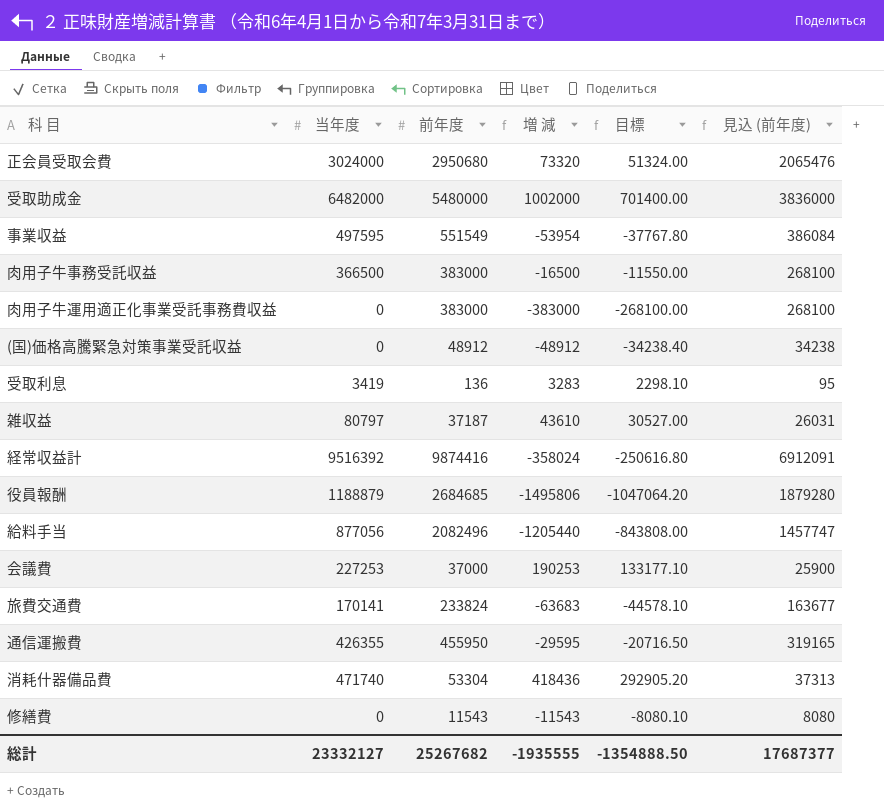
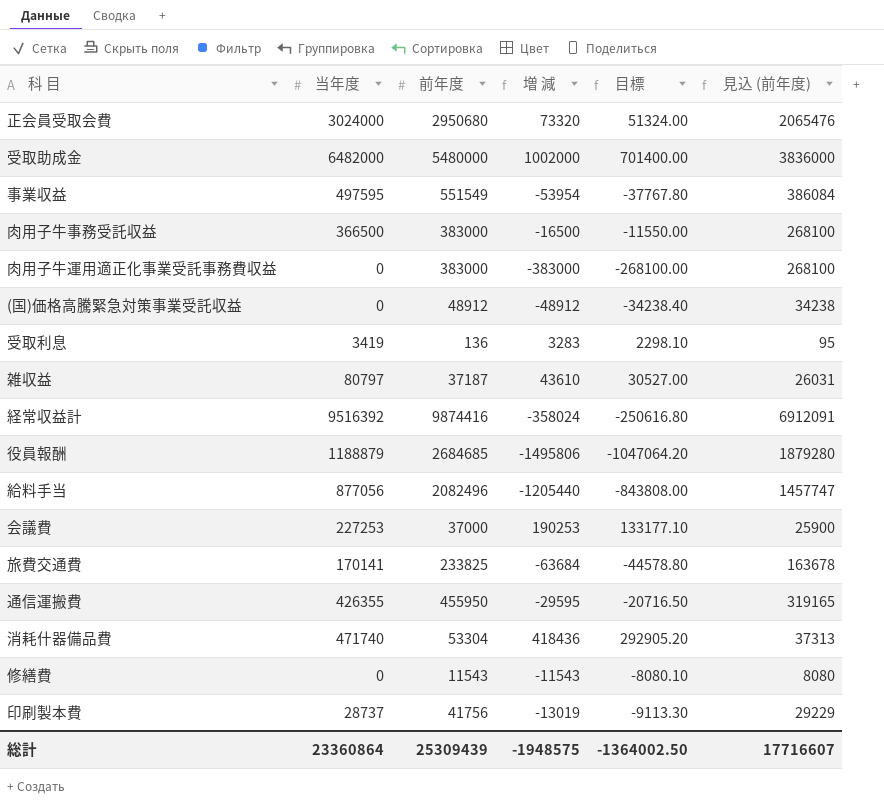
旅費交通費 | 前年度: 233824 -> 233825
旅費交通費 | 増 減: -63683 -> -63684
旅費交通費 | 目標: -44578.10 -> -44578.80
旅費交通費 | 見込 (前年度): 163677 -> 163678
row 印刷製本費: none -> 28737 | 41756 | -13019 | -9113.30 | 29229
総計 | 当年度: 23332127 -> 23360864
総計 | 前年度: 25267682 -> 25309439
総計 | 増 減: -1935555 -> -1948575
総計 | 目標: -1354888.50 -> -1364002.50
総計 | 見込 (前年度): 17687377 -> 17716607

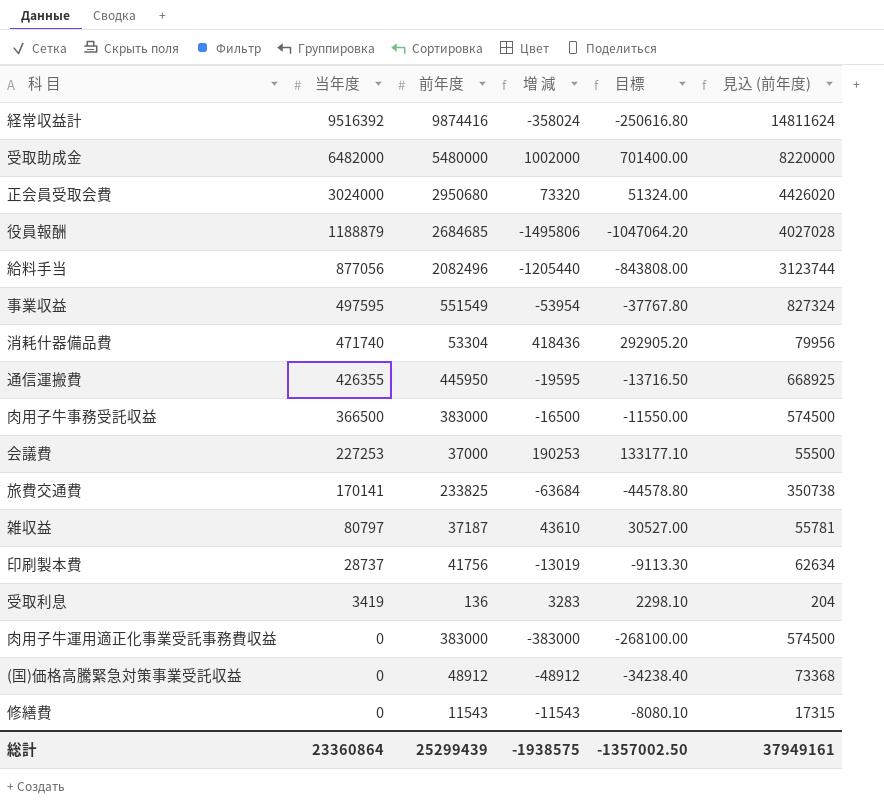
row order: none -> 当年度 descending
column 見込 (前年度) | formula: [前年度] * 0.7 -> [前年度] * 1.5
通信運搬費 | 前年度: 455950 -> 445950
通信運搬費 | 増 減: -29595 -> -19595
通信運搬費 | 目標: -20716.50 -> -13716.50
総計 | 前年度: 25309439 -> 25299439
総計 | 増 減: -1948575 -> -1938575
総計 | 目標: -1364002.50 -> -1357002.50
総計 | 見込 (前年度): 17716607 -> 37949161

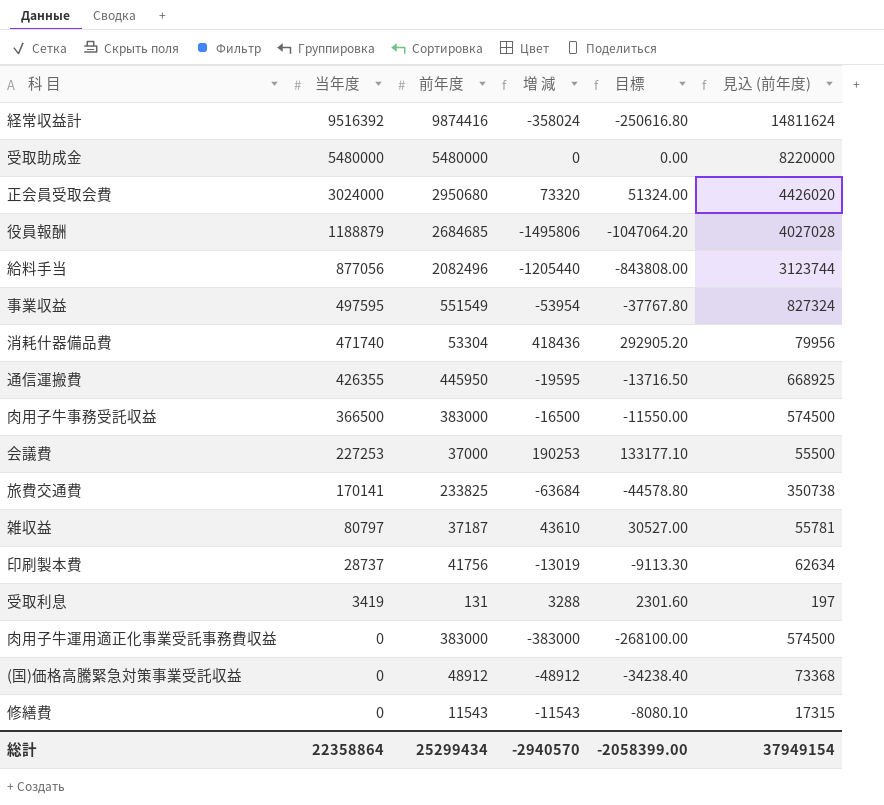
受取助成金 | 当年度: 6482000 -> 5480000
受取助成金 | 増 減: 1002000 -> 0
受取助成金 | 目標: 701400.00 -> 0.00
受取利息 | 前年度: 136 -> 131
受取利息 | 増 減: 3283 -> 3288
受取利息 | 目標: 2298.10 -> 2301.60
受取利息 | 見込 (前年度): 204 -> 197
総計 | 当年度: 23360864 -> 22358864
総計 | 前年度: 25299439 -> 25299434
総計 | 増 減: -1938575 -> -2940570
総計 | 目標: -1357002.50 -> -2058399.00
総計 | 見込 (前年度): 37949161 -> 37949154

